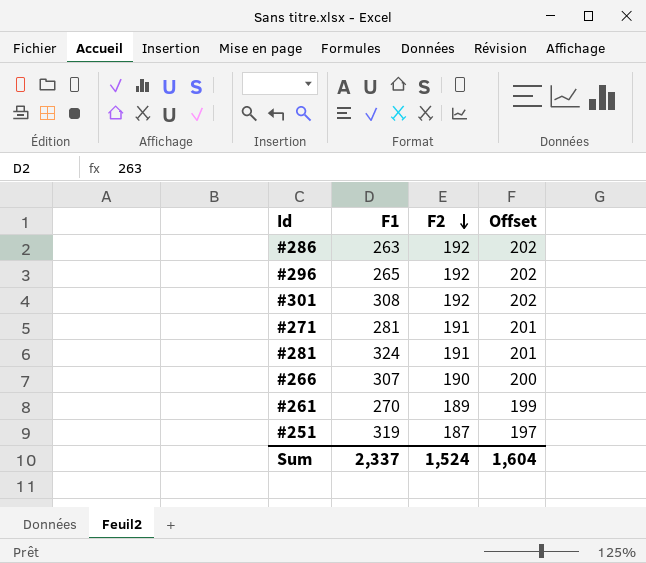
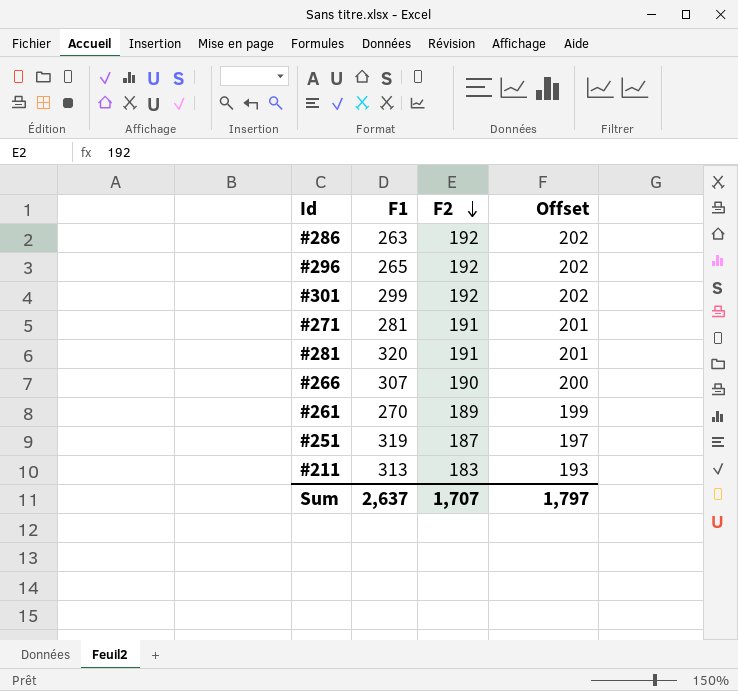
#301 | F1: 308 -> 299
#281 | F1: 324 -> 320
row #211: none -> 313 | 183 | 193
Sum | F1: 2,337 -> 2,637
Sum | F2: 1,524 -> 1,707
Sum | Offset: 1,604 -> 1,797

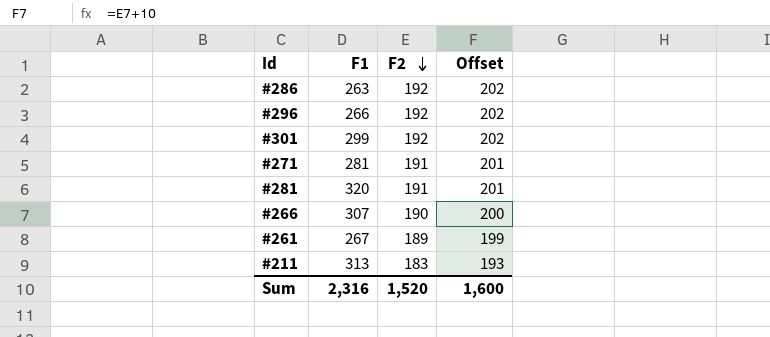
row #251: 319 | 187 | 197 -> none
#296 | F1: 265 -> 266
#261 | F1: 270 -> 267
Sum | F1: 2,637 -> 2,316
Sum | F2: 1,707 -> 1,520
Sum | Offset: 1,797 -> 1,600

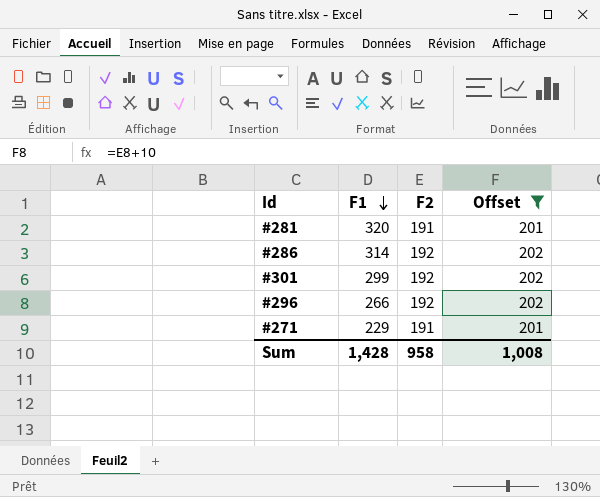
filter: none -> Offset >= 201
row order: F2 descending -> F1 descending
#286 | F1: 263 -> 314
#271 | F1: 281 -> 229
Sum | F1: 2,316 -> 1,428
Sum | F2: 1,520 -> 958
Sum | Offset: 1,600 -> 1,008

